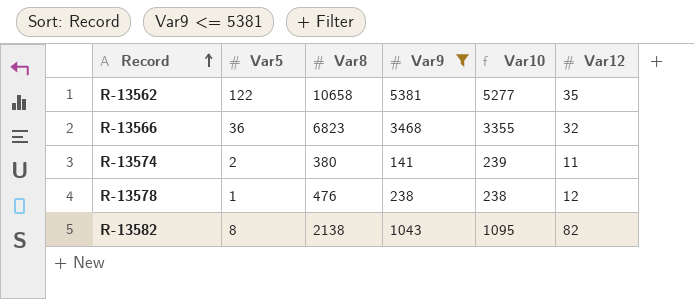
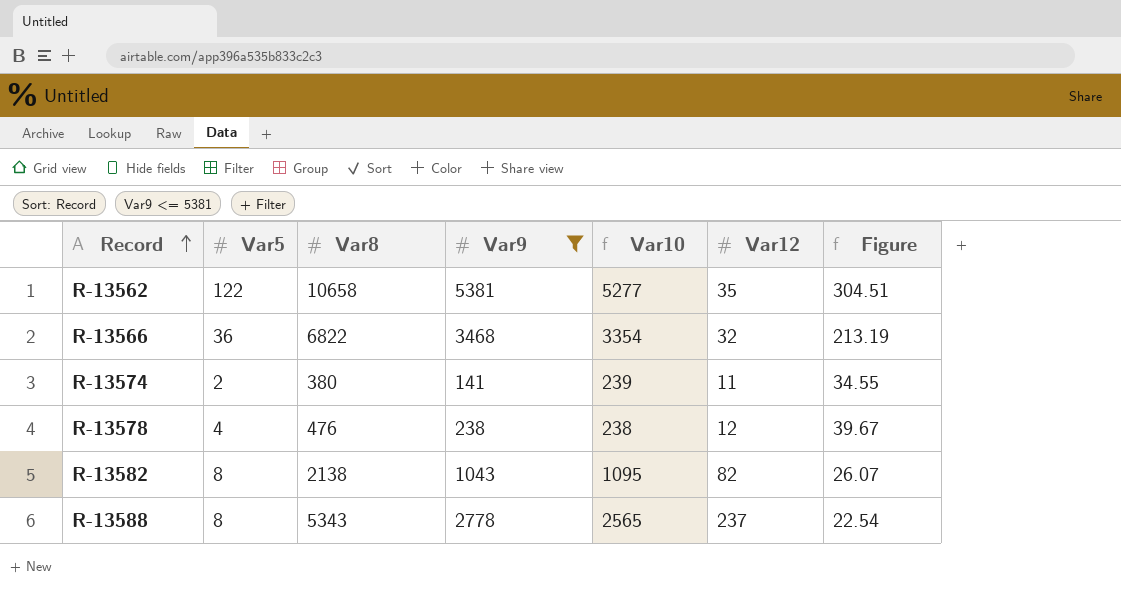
column Figure | formula: none -> [Var8] / [Var12]
R-13566 | Var8: 6823 -> 6822
R-13566 | Var10: 3355 -> 3354
R-13578 | Var5: 1 -> 4
row R-13588: none -> 8 | 5343 | 2778 | 2565 | 237 | 22.54

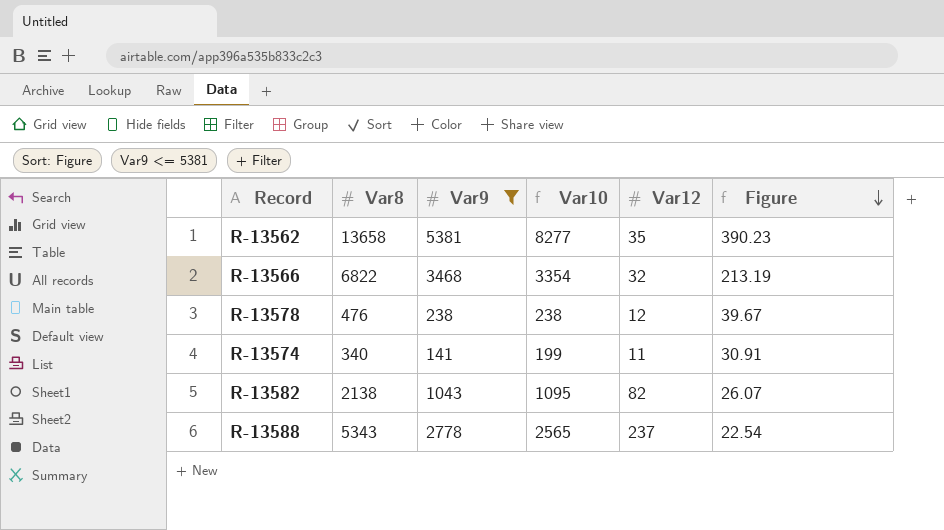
row order: Record ascending -> Figure descending
column Var5 | position: 2 -> none
R-13562 | Var8: 10658 -> 13658
R-13562 | Var10: 5277 -> 8277
R-13562 | Figure: 304.51 -> 390.23
R-13574 | Var8: 380 -> 340
R-13574 | Var10: 239 -> 199
R-13574 | Figure: 34.55 -> 30.91

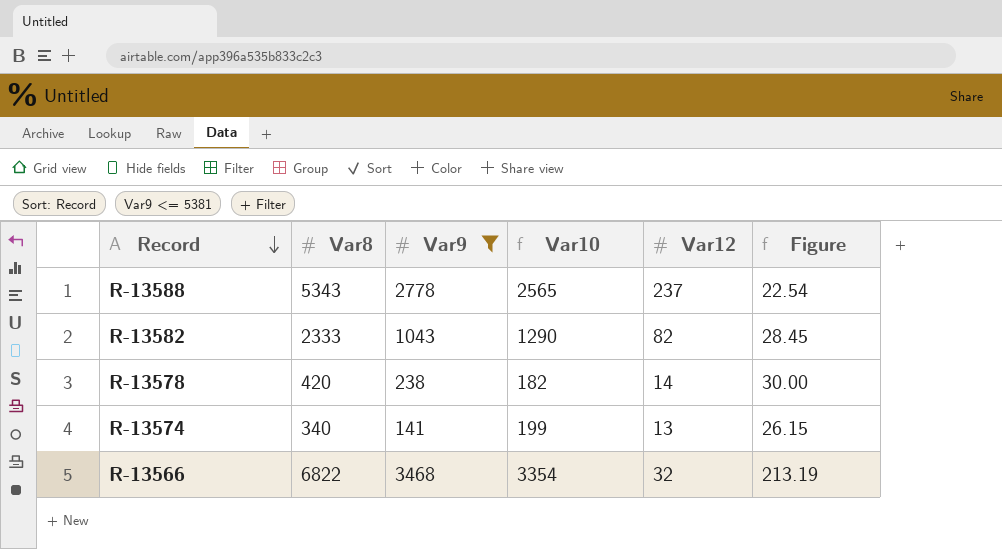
row order: Figure descending -> Record descending
row R-13562: 13658 | 5381 | 8277 | 35 | 390.23 -> none
R-13582 | Var8: 2138 -> 2333
R-13582 | Var10: 1095 -> 1290
R-13582 | Figure: 26.07 -> 28.45
R-13578 | Var8: 476 -> 420
R-13578 | Var10: 238 -> 182
R-13578 | Var12: 12 -> 14
R-13578 | Figure: 39.67 -> 30.00
R-13574 | Var12: 11 -> 13
R-13574 | Figure: 30.91 -> 26.15

